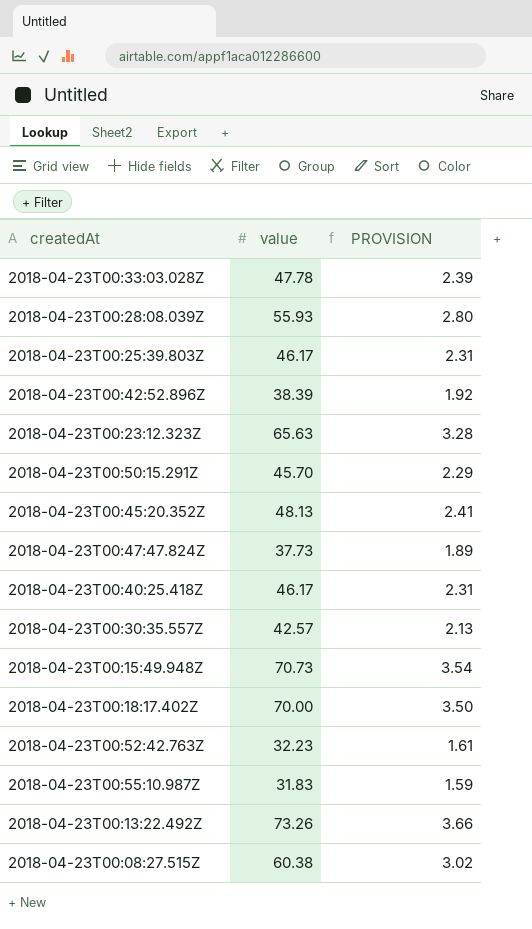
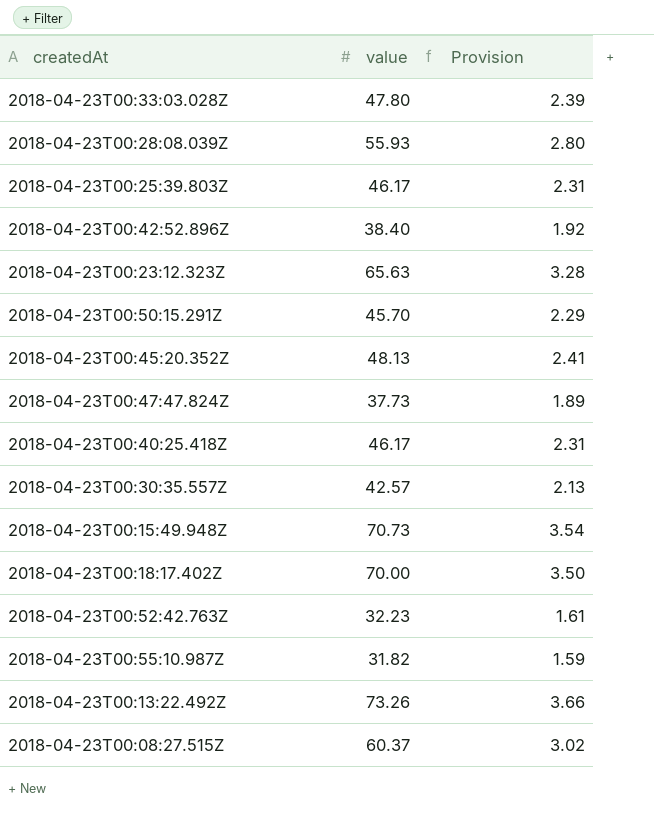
column name: PROVISION -> Provision
2018-04-23T00:33:03.028Z | value: 47.78 -> 47.80
2018-04-23T00:42:52.896Z | value: 38.39 -> 38.40
2018-04-23T00:55:10.987Z | value: 31.83 -> 31.82
2018-04-23T00:08:27.515Z | value: 60.38 -> 60.37

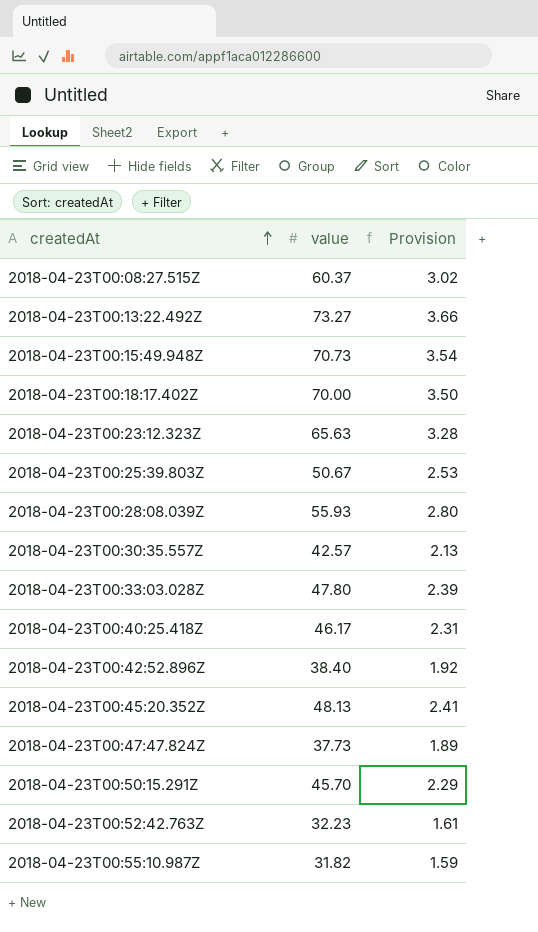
row order: none -> createdAt ascending
2018-04-23T00:13:22.492Z | value: 73.26 -> 73.27
2018-04-23T00:25:39.803Z | value: 46.17 -> 50.67
2018-04-23T00:25:39.803Z | Provision: 2.31 -> 2.53

